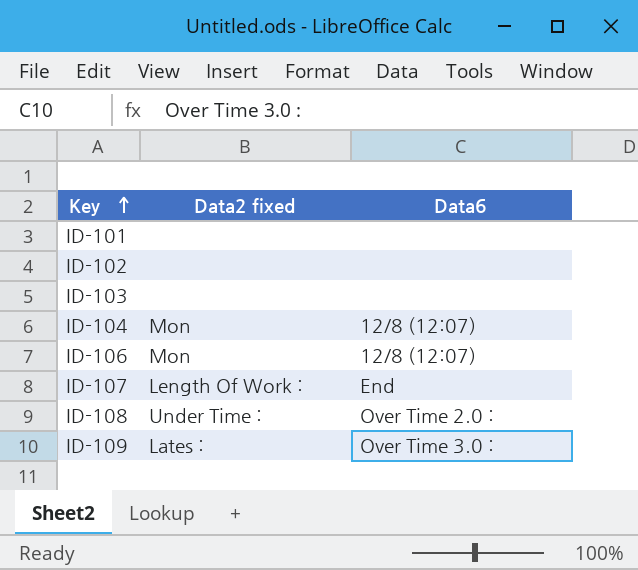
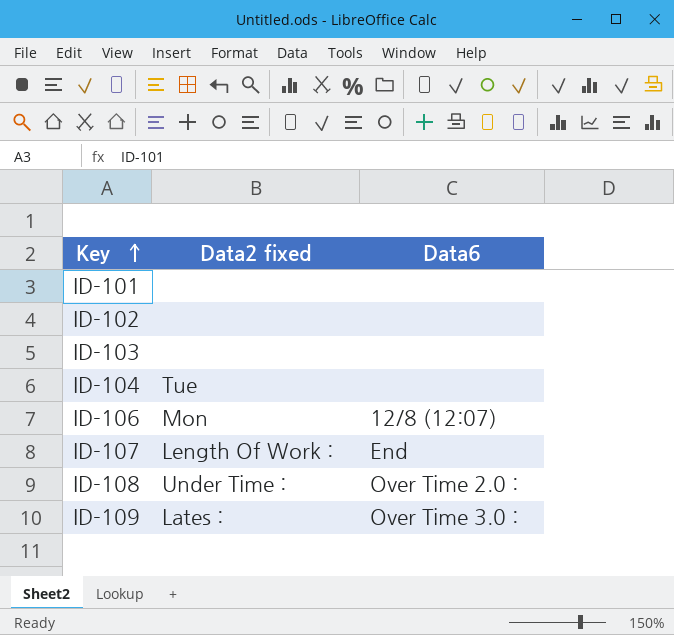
ID-104 | Data2 fixed: Mon -> Tue
ID-104 | Data6: 12/8 (12:07) -> none

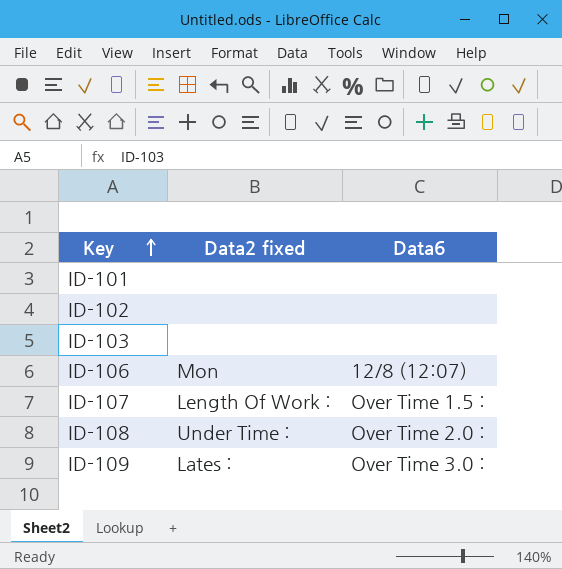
row ID-104: Tue | none -> none
ID-107 | Data6: End -> Over Time 1.5 :

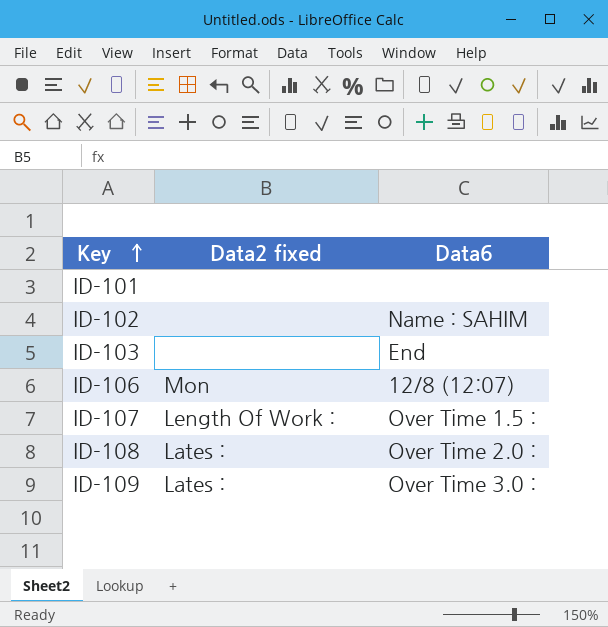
ID-102 | Data6: none -> Name : SAHIM
ID-103 | Data6: none -> End
ID-108 | Data2 fixed: Under Time : -> Lates :

